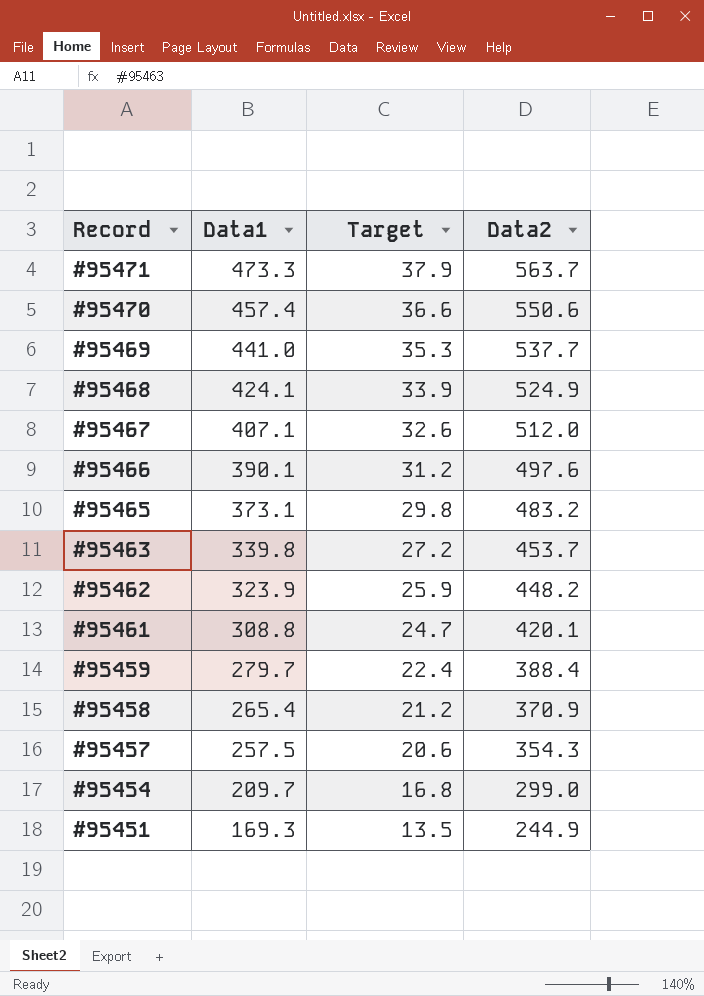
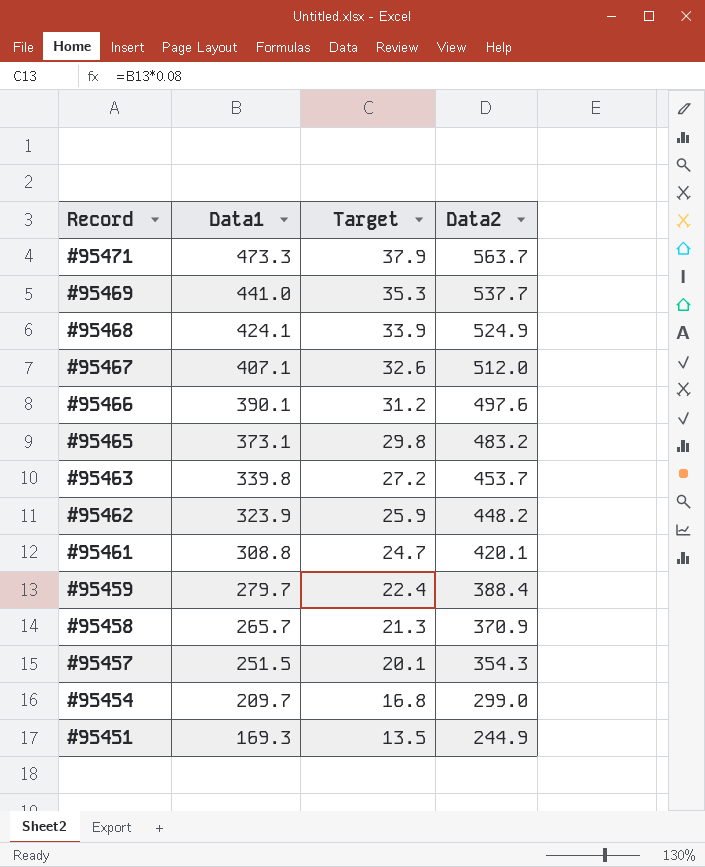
row #95470: 457.4 | 36.6 | 550.6 -> none
#95458 | Data1: 265.4 -> 265.7
#95458 | Target: 21.2 -> 21.3
#95457 | Data1: 257.5 -> 251.5
#95457 | Target: 20.6 -> 20.1

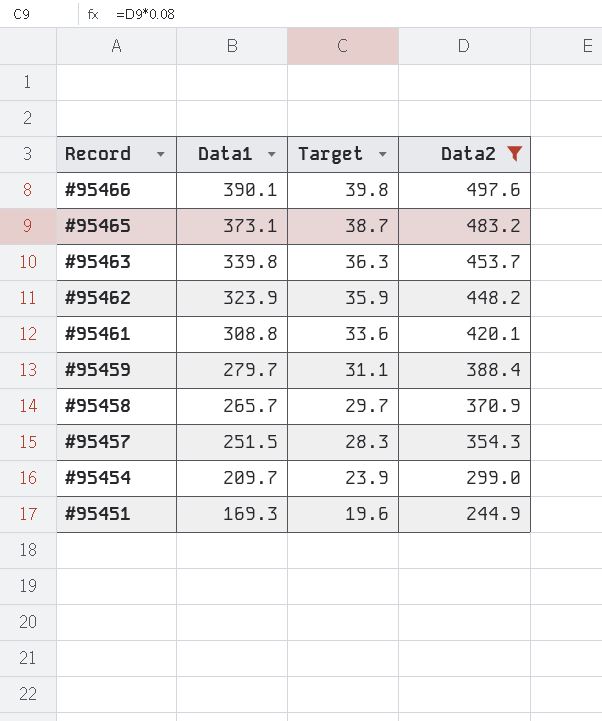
filter: none -> Data2 <= 497.6
column Target | formula: [Data1] * 0.08 -> [Data2] * 0.08

